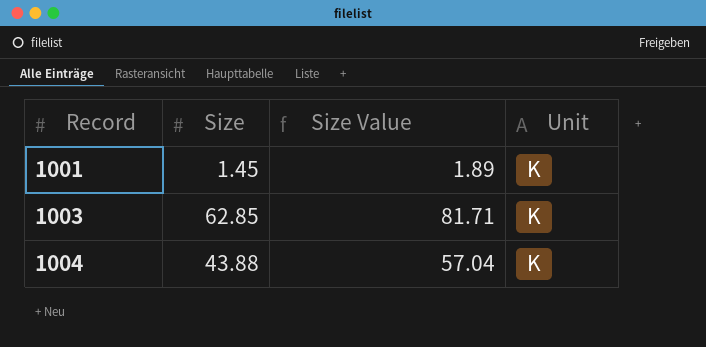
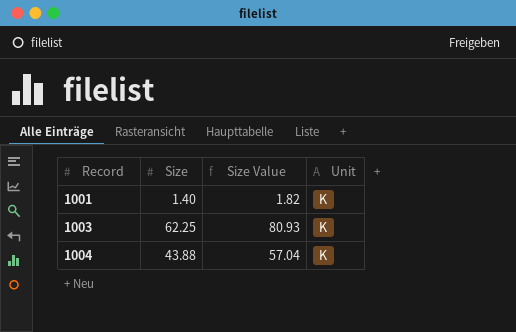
1001 | Size: 1.45 -> 1.40
1001 | Size Value: 1.89 -> 1.82
1003 | Size: 62.85 -> 62.25
1003 | Size Value: 81.71 -> 80.93

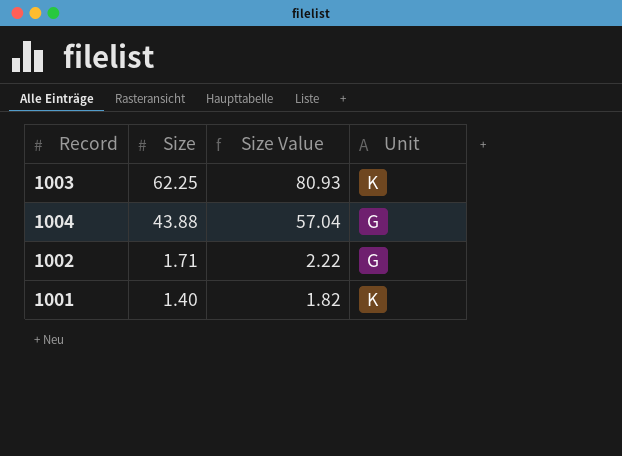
row order: Record ascending -> Size descending
1004 | Unit: K -> G
row 1002: none -> 1.71 | 2.22 | G

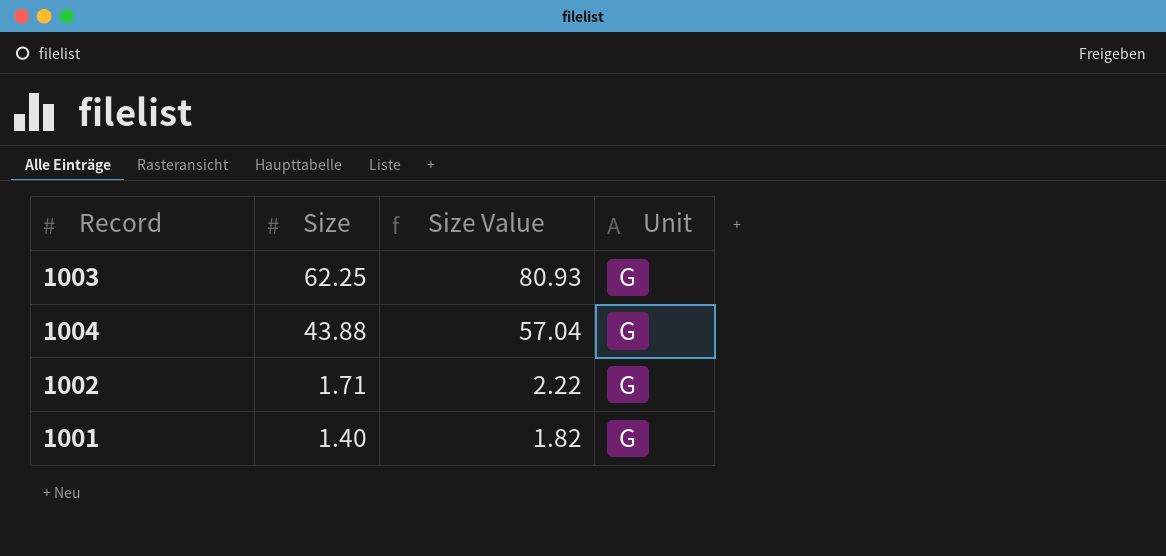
1003 | Unit: K -> G
1001 | Unit: K -> G

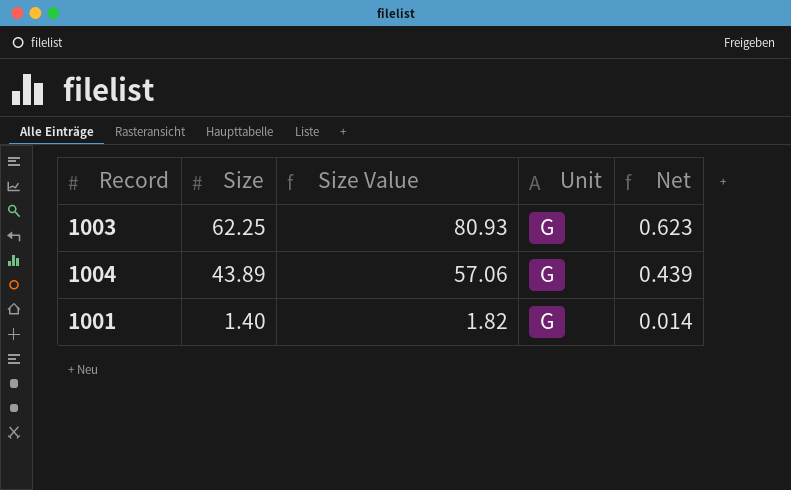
column Net | formula: none -> [Size] * 0.01
row 1002: 1.71 | 2.22 | G -> none
1004 | Size: 43.88 -> 43.89
1004 | Size Value: 57.04 -> 57.06

